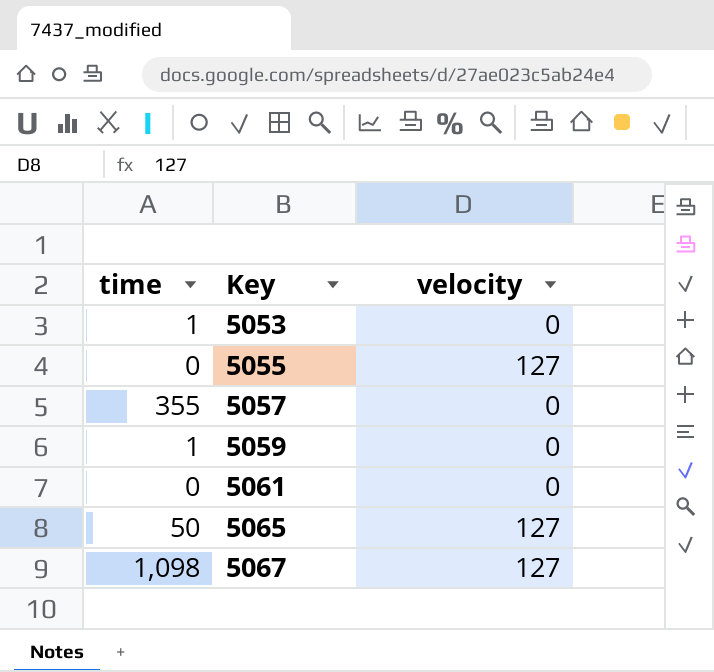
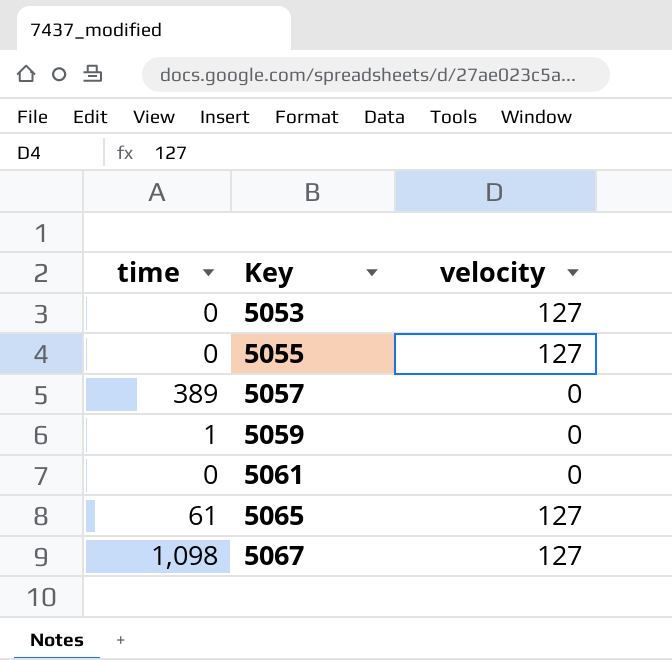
5053 | time: 1 -> 0
5053 | velocity: 0 -> 127
5057 | time: 355 -> 389
5065 | time: 50 -> 61

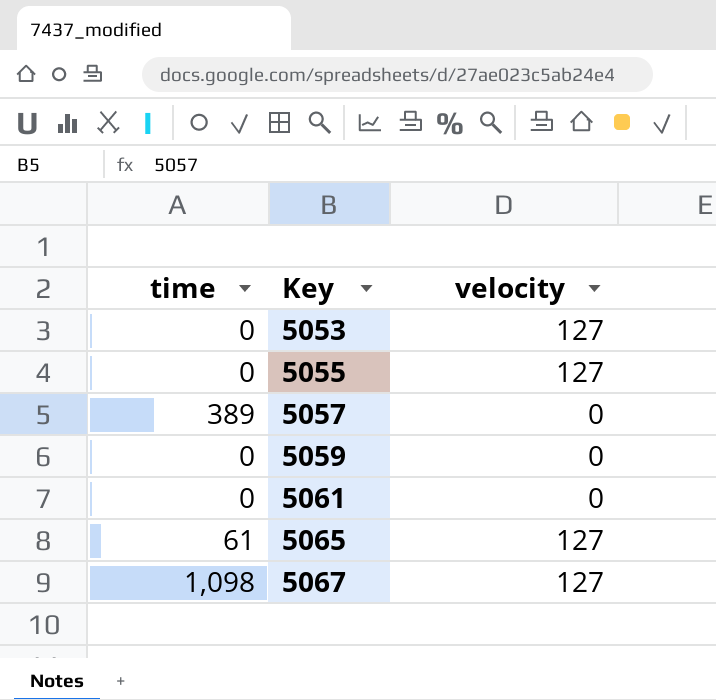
5059 | time: 1 -> 0

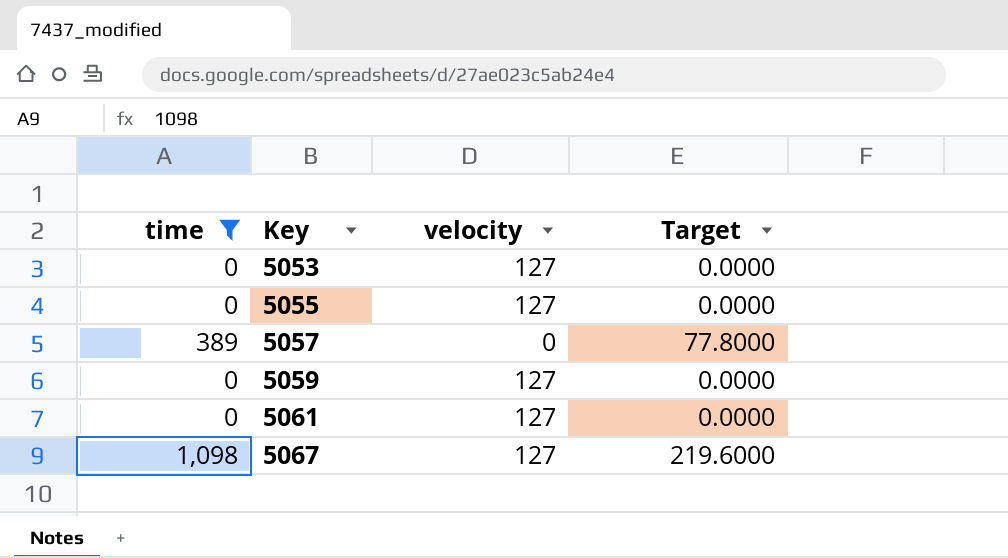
filter: none -> time != 61
column Target | formula: none -> [time] * 0.2
5059 | velocity: 0 -> 127
5061 | velocity: 0 -> 127

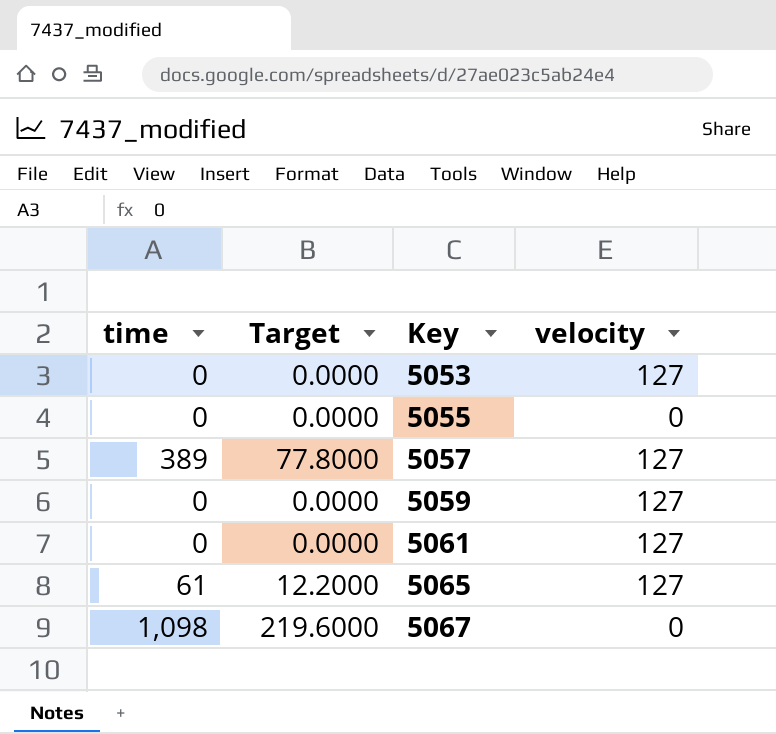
filter: time != 61 -> none
column Target | position: 4 -> 2
5055 | velocity: 127 -> 0
5057 | velocity: 0 -> 127
5067 | velocity: 127 -> 0

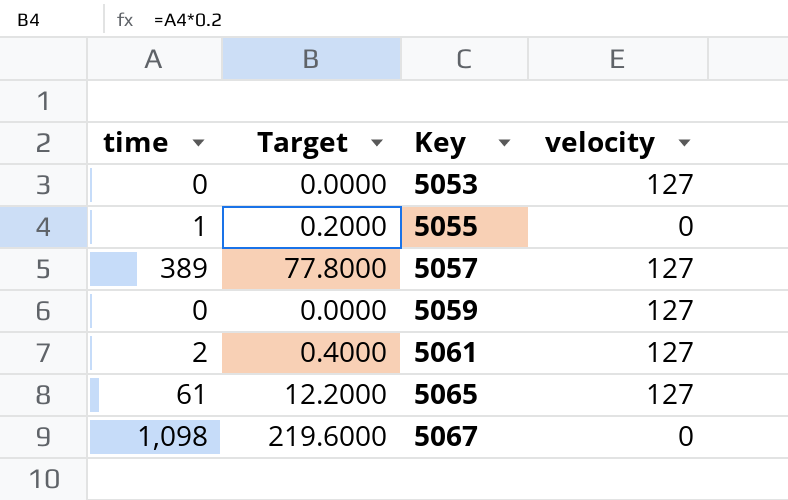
5055 | time: 0 -> 1
5055 | Target: 0.0000 -> 0.2000
5061 | time: 0 -> 2
5061 | Target: 0.0000 -> 0.4000

